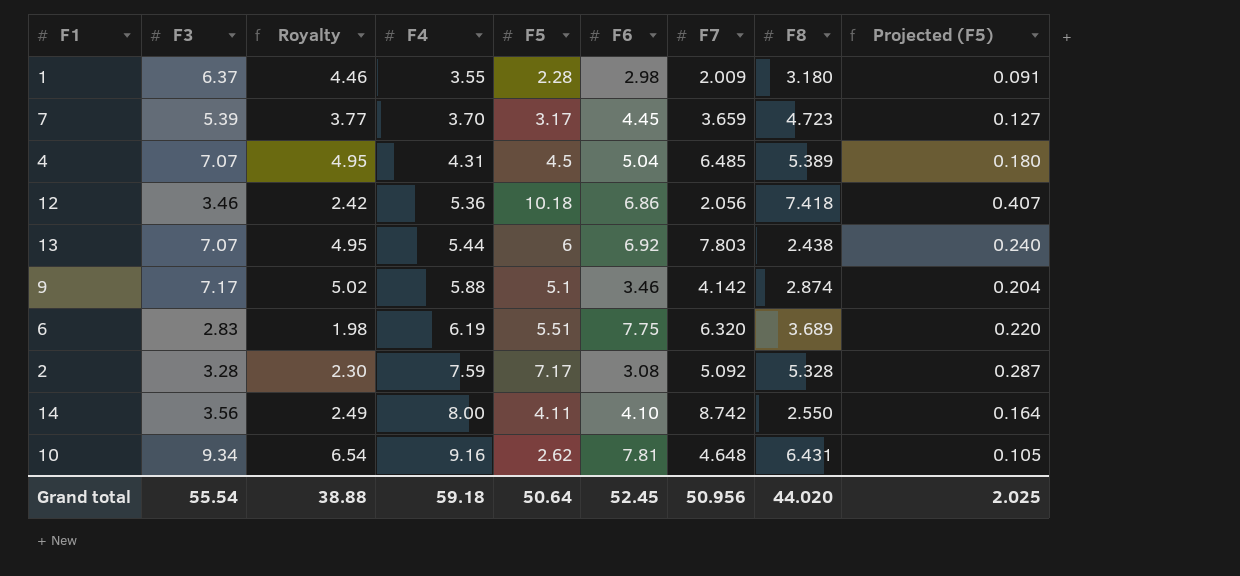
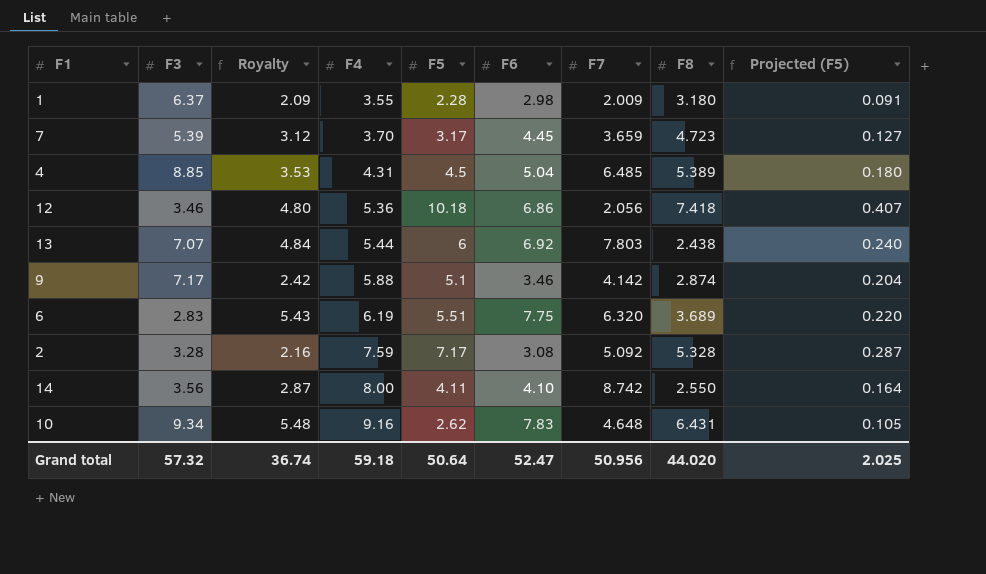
column Royalty | formula: [F3] * 0.7 -> [F6] * 0.7
4 | F3: 7.07 -> 8.85
10 | F6: 7.81 -> 7.83
Grand total | F3: 55.54 -> 57.32
Grand total | Royalty: 38.88 -> 36.74
Grand total | F6: 52.45 -> 52.47

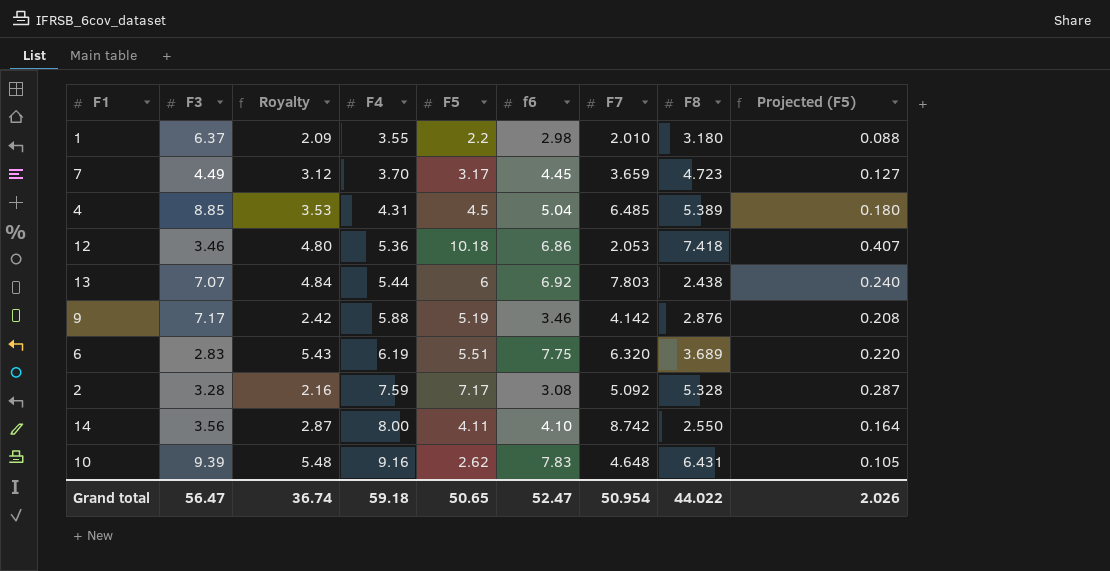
column name: F6 -> f6
1 | F5: 2.28 -> 2.2
1 | F7: 2.009 -> 2.010
1 | Projected (F5): 0.091 -> 0.088
7 | F3: 5.39 -> 4.49
12 | F7: 2.056 -> 2.053
9 | F5: 5.1 -> 5.19
9 | F8: 2.874 -> 2.876
9 | Projected (F5): 0.204 -> 0.208
10 | F3: 9.34 -> 9.39
Grand total | F3: 57.32 -> 56.47
Grand total | F5: 50.64 -> 50.65
Grand total | F7: 50.956 -> 50.954
Grand total | F8: 44.020 -> 44.022
Grand total | Projected (F5): 2.025 -> 2.026

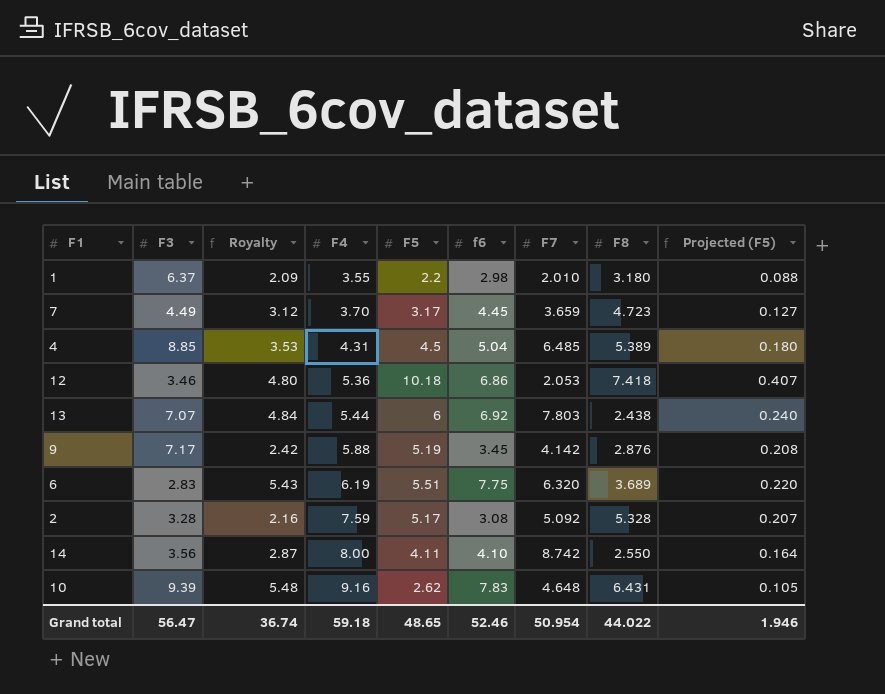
9 | f6: 3.46 -> 3.45
2 | F5: 7.17 -> 5.17
2 | Projected (F5): 0.287 -> 0.207
Grand total | F5: 50.65 -> 48.65
Grand total | f6: 52.47 -> 52.46
Grand total | Projected (F5): 2.026 -> 1.946

